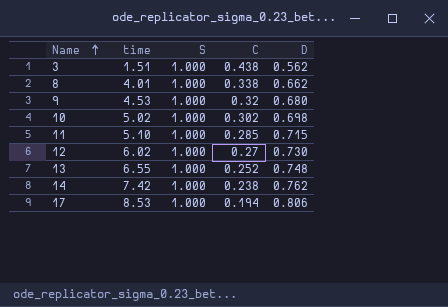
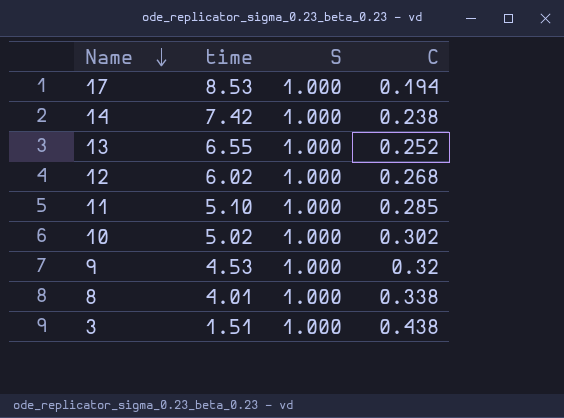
row order: Name ascending -> Name descending
column D | formula: [S] - [C] -> none
12 | C: 0.27 -> 0.268

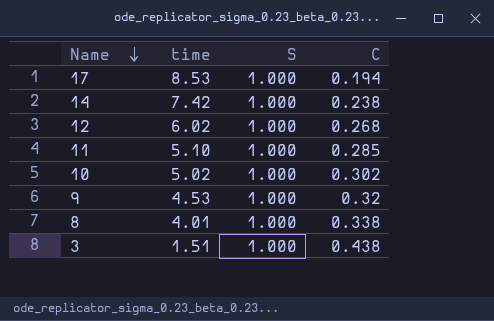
row 13: 6.55 | 1.000 | 0.252 -> none

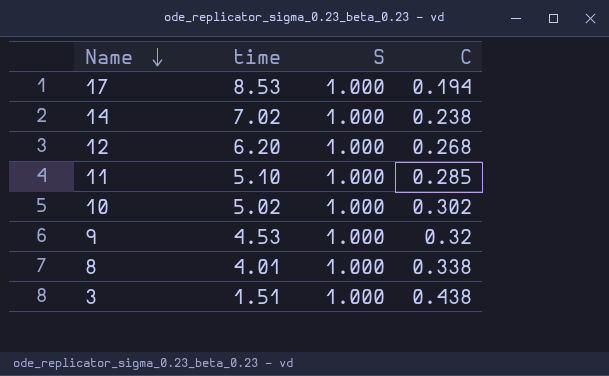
14 | time: 7.42 -> 7.02
12 | time: 6.02 -> 6.20

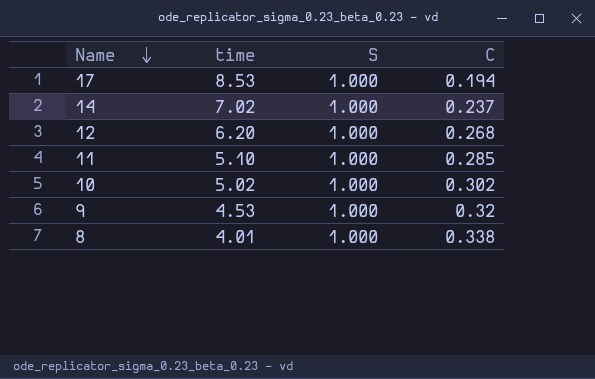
row 3: 1.51 | 1.000 | 0.438 -> none
14 | C: 0.238 -> 0.237

